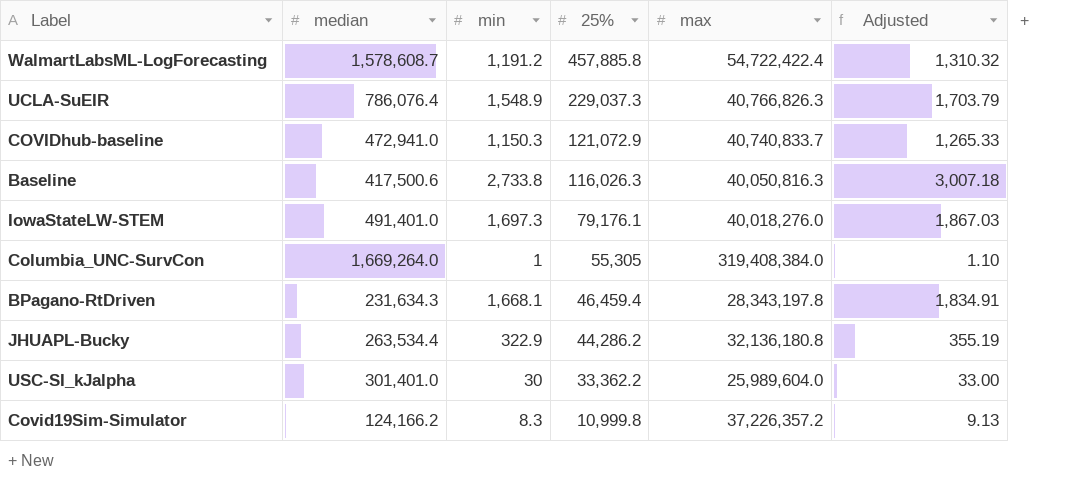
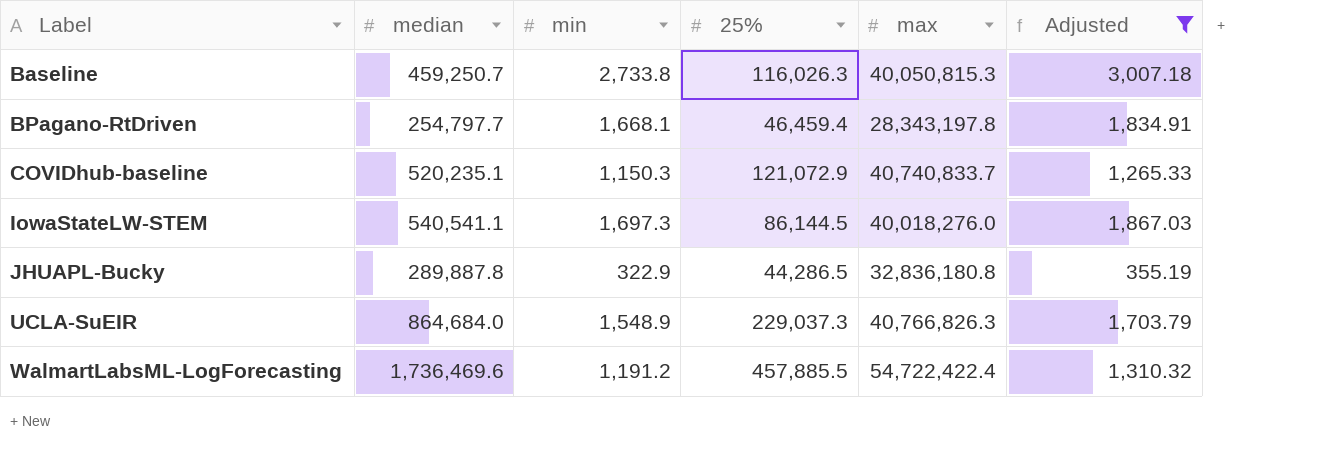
filter: none -> Adjusted >= 355.19
row order: 25% descending -> Label ascending
Baseline | median: 417,500.6 -> 459,250.7
Baseline | max: 40,050,816.3 -> 40,050,815.3
BPagano-RtDriven | median: 231,634.3 -> 254,797.7
COVIDhub-baseline | median: 472,941.0 -> 520,235.1
IowaStateLW-STEM | median: 491,401.0 -> 540,541.1
IowaStateLW-STEM | 25%: 79,176.1 -> 86,144.5
JHUAPL-Bucky | median: 263,534.4 -> 289,887.8
JHUAPL-Bucky | 25%: 44,286.2 -> 44,286.5
JHUAPL-Bucky | max: 32,136,180.8 -> 32,836,180.8
UCLA-SuEIR | median: 786,076.4 -> 864,684.0
WalmartLabsML-LogForecasting | median: 1,578,608.7 -> 1,736,469.6
WalmartLabsML-LogForecasting | 25%: 457,885.8 -> 457,885.5

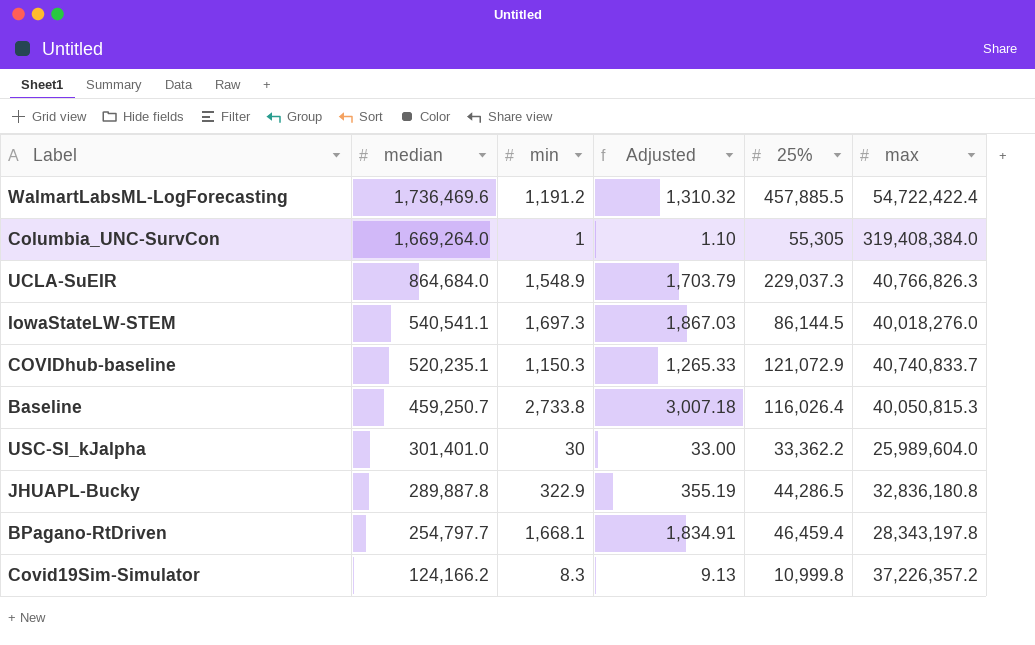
filter: Adjusted >= 355.19 -> none
row order: Label ascending -> median descending
column Adjusted | position: 6 -> 4
Baseline | 25%: 116,026.3 -> 116,026.4

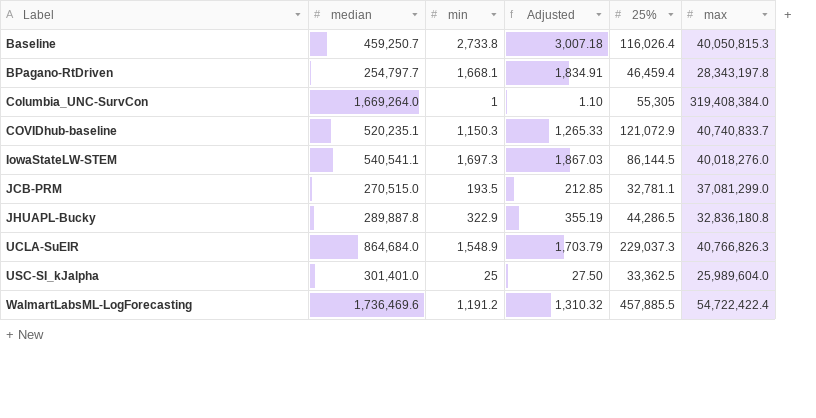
row order: median descending -> Label ascending
row Covid19Sim-Simulator: 124,166.2 | 8.3 | 9.13 | 10,999.8 | 37,226,357.2 -> none
row JCB-PRM: none -> 270,515.0 | 193.5 | 212.85 | 32,781.1 | 37,081,299.0
USC-SI_kJalpha | min: 30 -> 25
USC-SI_kJalpha | Adjusted: 33.00 -> 27.50
USC-SI_kJalpha | 25%: 33,362.2 -> 33,362.5

